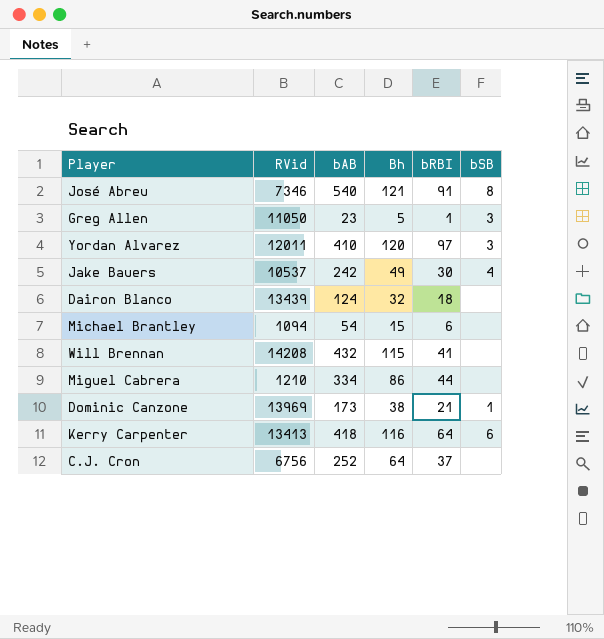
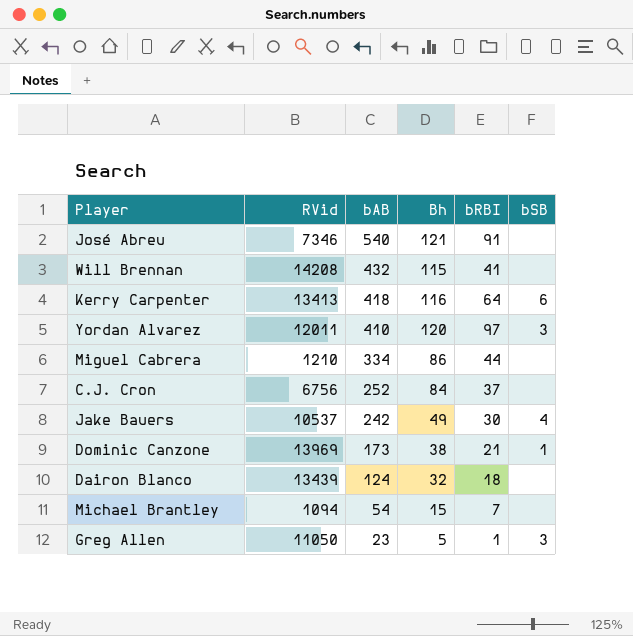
row order: none -> bAB descending
José Abreu | bSB: 8 -> none
C.J. Cron | Bh: 64 -> 84
Michael Brantley | bRBI: 6 -> 7

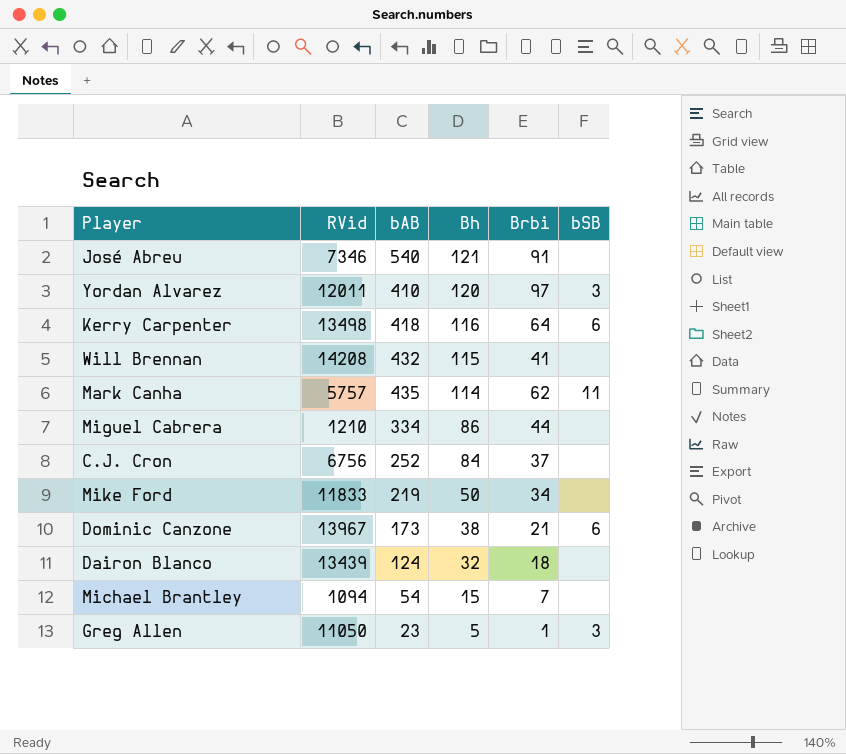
row order: bAB descending -> Bh descending
column name: bRBI -> Brbi
row Jake Bauers: 10537 | 242 | 49 | 30 | 4 -> none
Kerry Carpenter | RVid: 13413 -> 13498
row Mark Canha: none -> 5757 | 435 | 114 | 62 | 11
row Mike Ford: none -> 11833 | 219 | 50 | 34 | none
Dominic Canzone | RVid: 13969 -> 13967
Dominic Canzone | bSB: 1 -> 6

